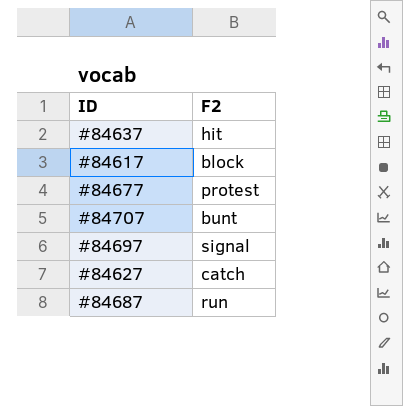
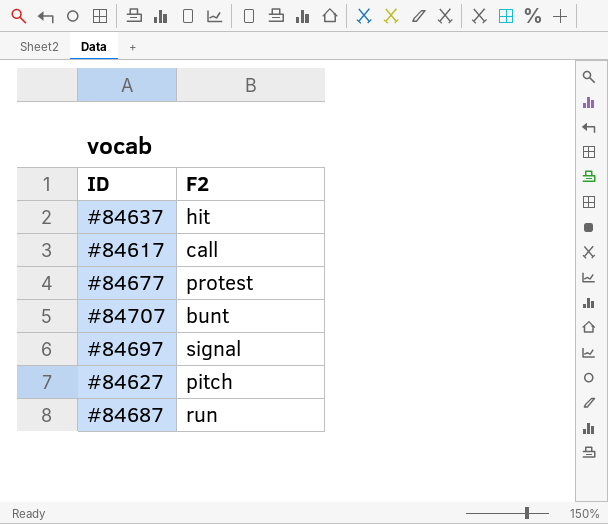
#84617 | F2: block -> call
#84627 | F2: catch -> pitch

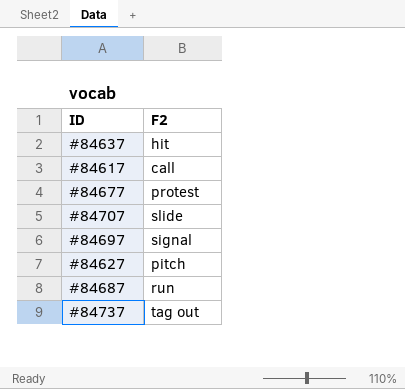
#84707 | F2: bunt -> slide
row #84737: none -> tag out

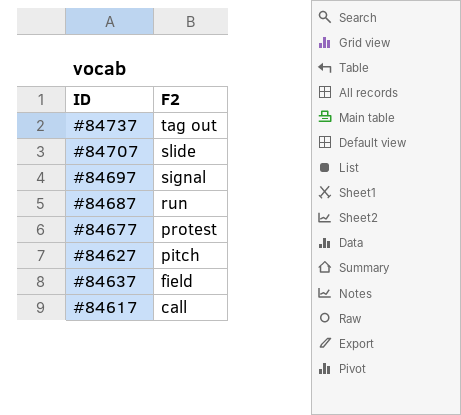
row order: none -> F2 descending
#84637 | F2: hit -> field

